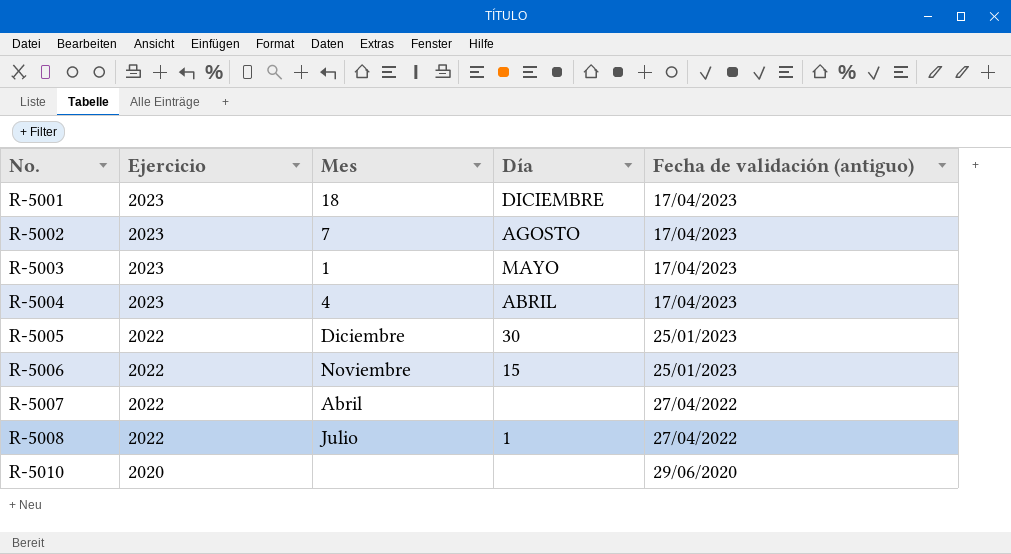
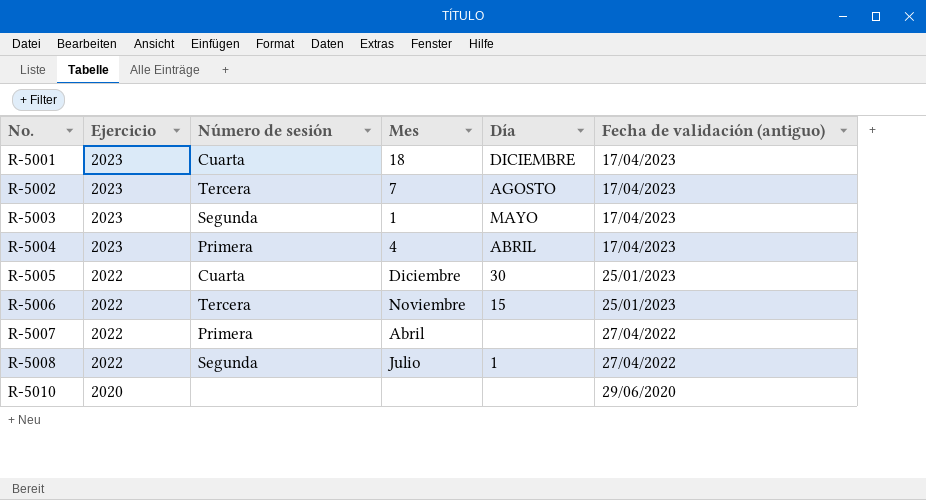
column Número de sesión | position: none -> 3

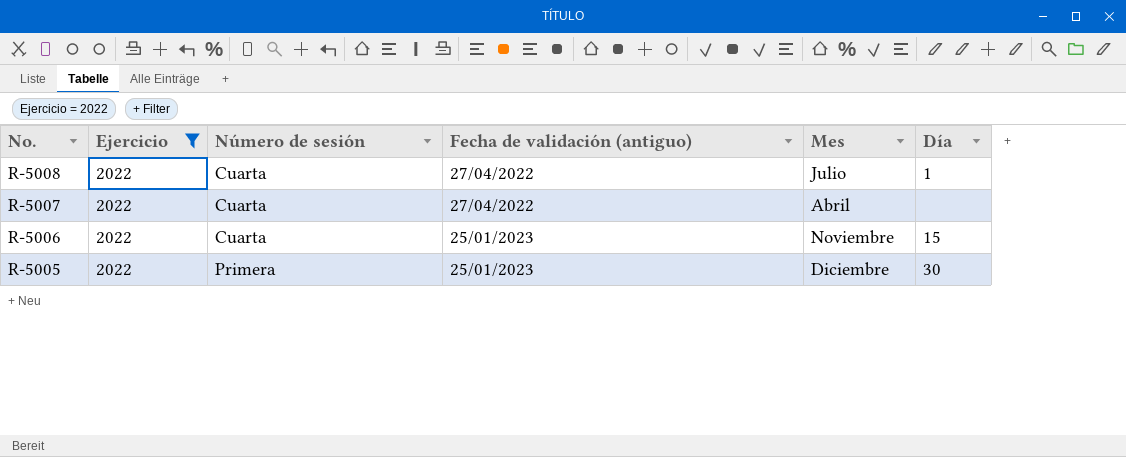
filter: none -> Ejercicio = 2022
row order: No. ascending -> No. descending
column Fecha de validación (antiguo) | position: 6 -> 4
R-5008 | Número de sesión: Segunda -> Cuarta
R-5007 | Número de sesión: Primera -> Cuarta
R-5006 | Número de sesión: Tercera -> Cuarta
R-5005 | Número de sesión: Cuarta -> Primera

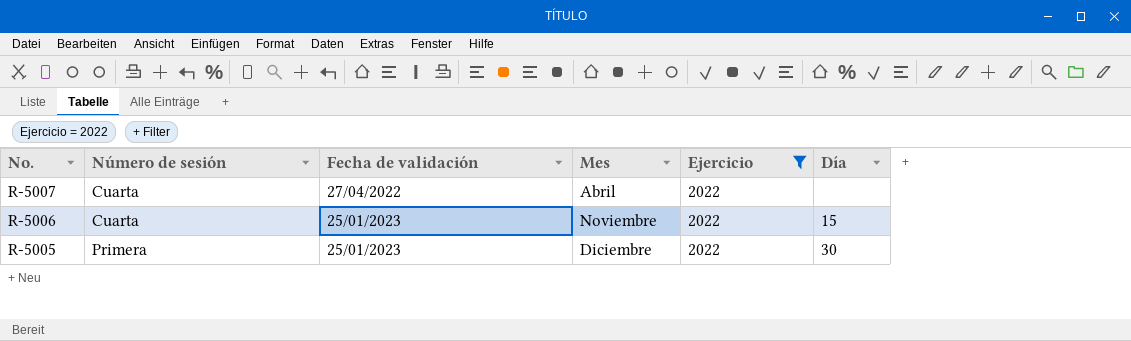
column name: Fecha de validación (antiguo) -> Fecha de validación
column Ejercicio | position: 2 -> 5
row R-5008: 2022 | Cuarta | 27/04/2022 | Julio | 1 -> none

